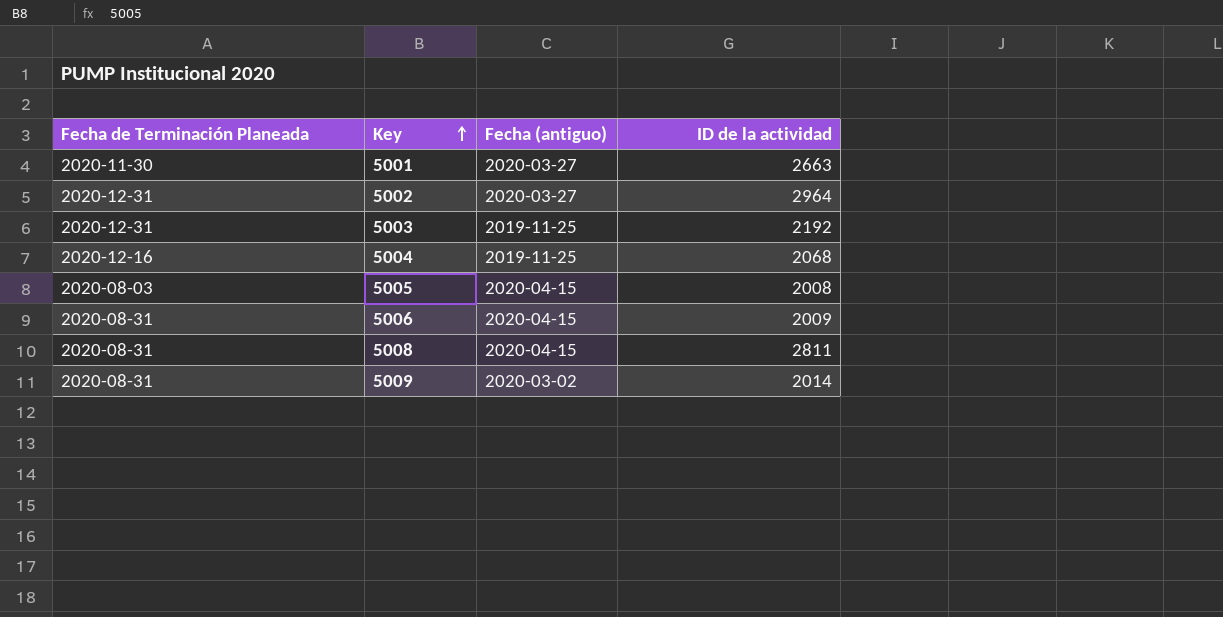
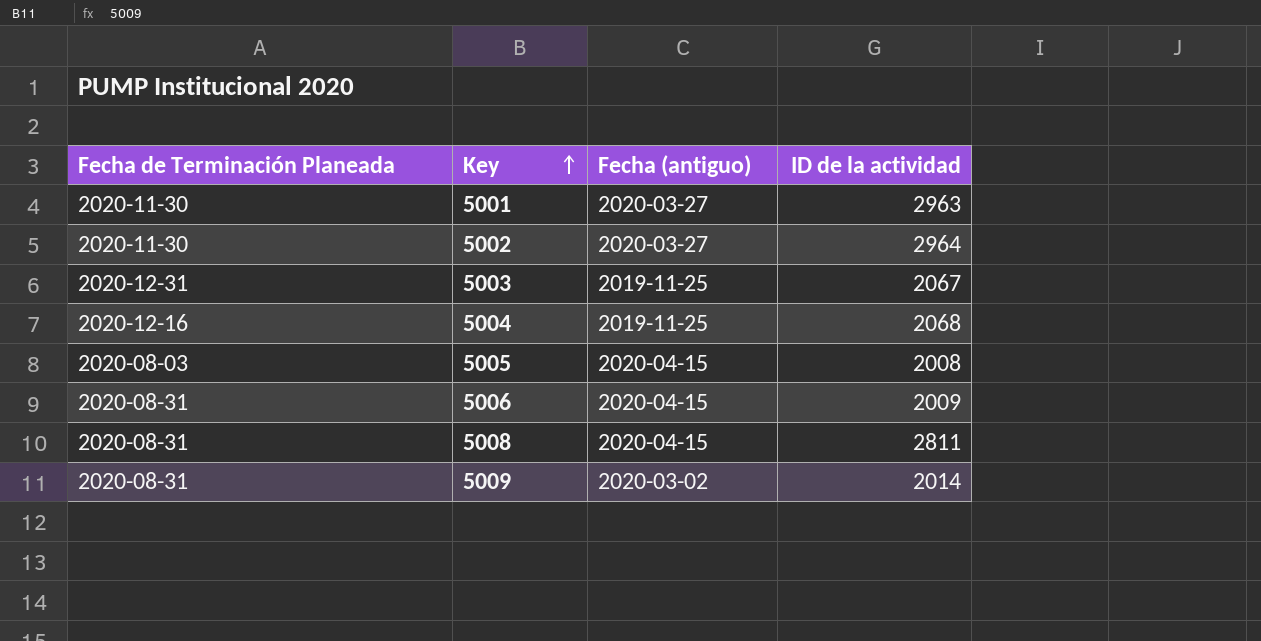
5001 | ID de la actividad: 2663 -> 2963
5002 | Fecha de Terminación Planeada: 2020-12-31 -> 2020-11-30
5003 | ID de la actividad: 2192 -> 2067

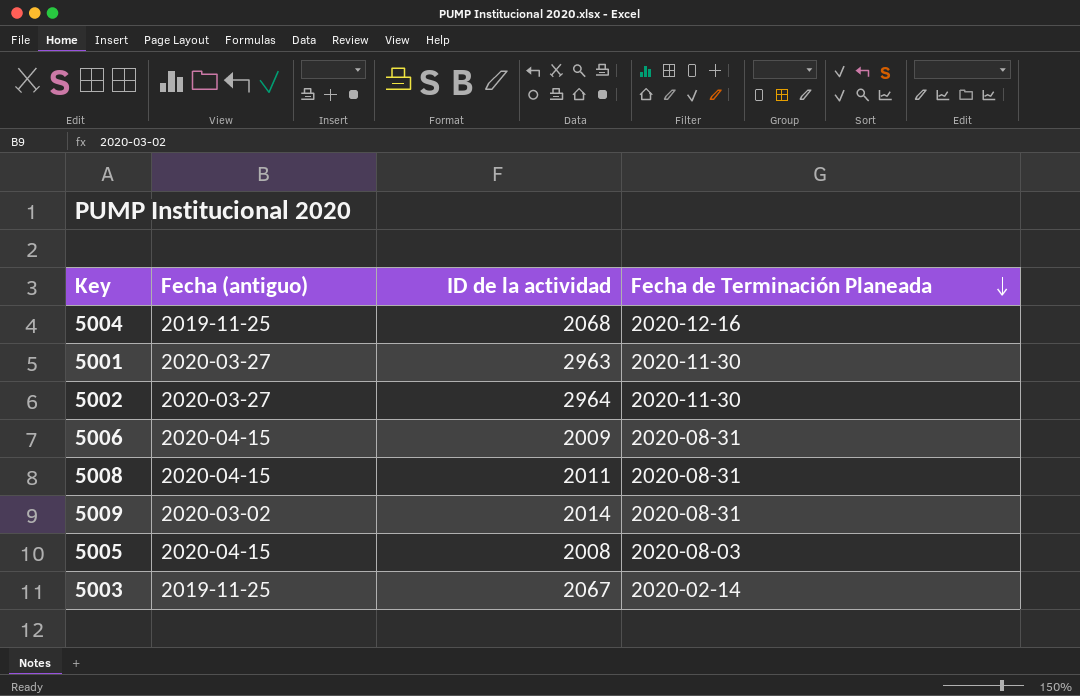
row order: Key ascending -> Fecha de Terminación Planeada descending
column Fecha de Terminación Planeada | position: 1 -> 4
5008 | ID de la actividad: 2811 -> 2011
5003 | Fecha de Terminación Planeada: 2020-12-31 -> 2020-02-14

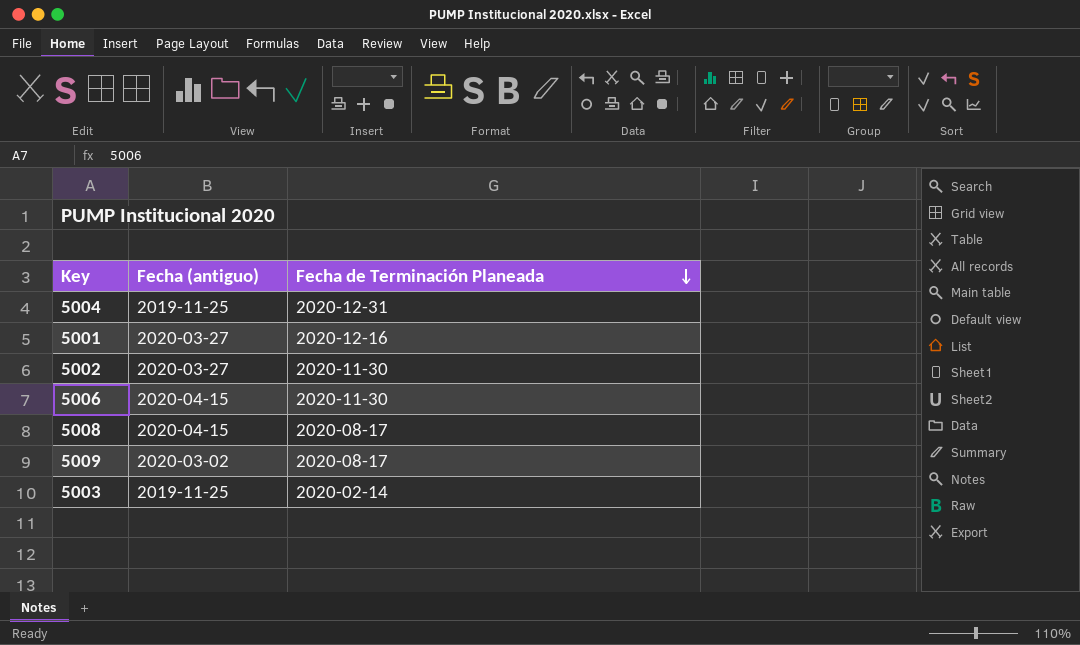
column ID de la actividad | position: 3 -> none
row 5005: 2020-04-15 | 2008 | 2020-08-03 -> none
5004 | Fecha de Terminación Planeada: 2020-12-16 -> 2020-12-31
5001 | Fecha de Terminación Planeada: 2020-11-30 -> 2020-12-16
5006 | Fecha de Terminación Planeada: 2020-08-31 -> 2020-11-30
5008 | Fecha de Terminación Planeada: 2020-08-31 -> 2020-08-17
5009 | Fecha de Terminación Planeada: 2020-08-31 -> 2020-08-17

